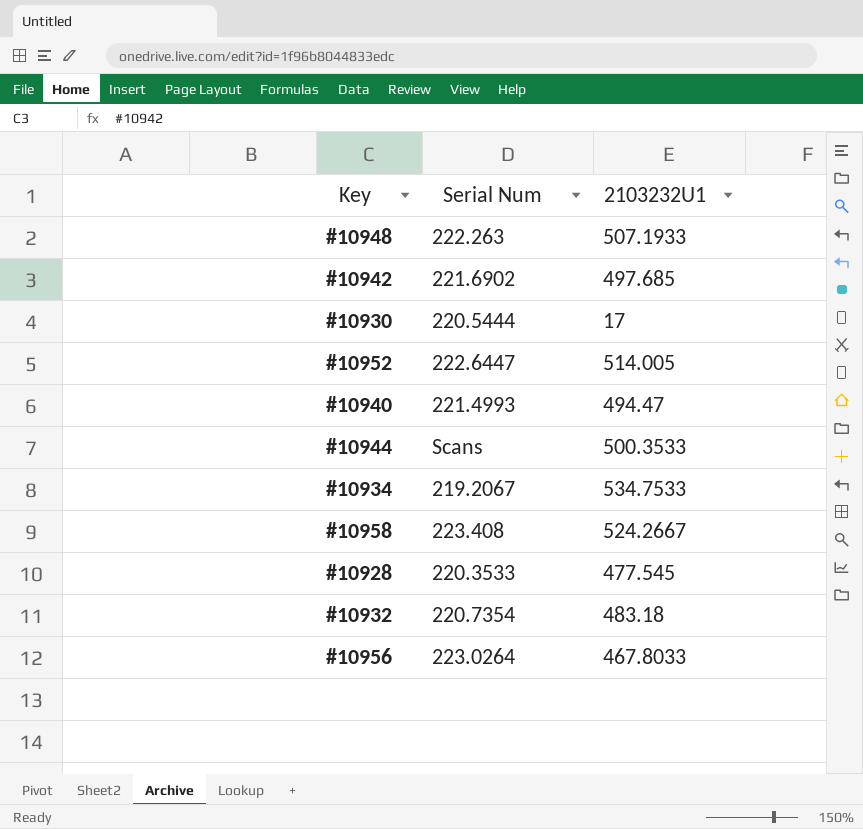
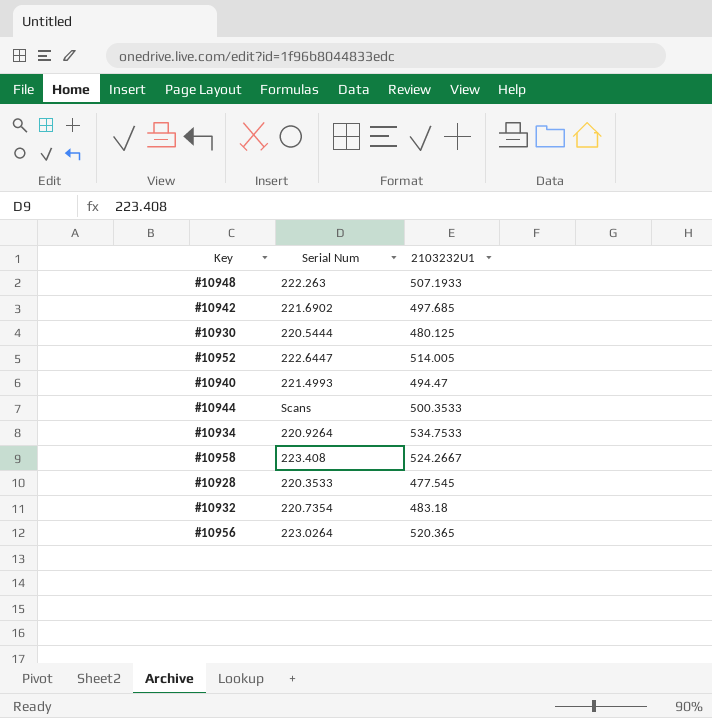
#10930 | 2103232U1: 17 -> 480.125
#10934 | Serial Num: 219.2067 -> 220.9264
#10956 | 2103232U1: 467.8033 -> 520.365

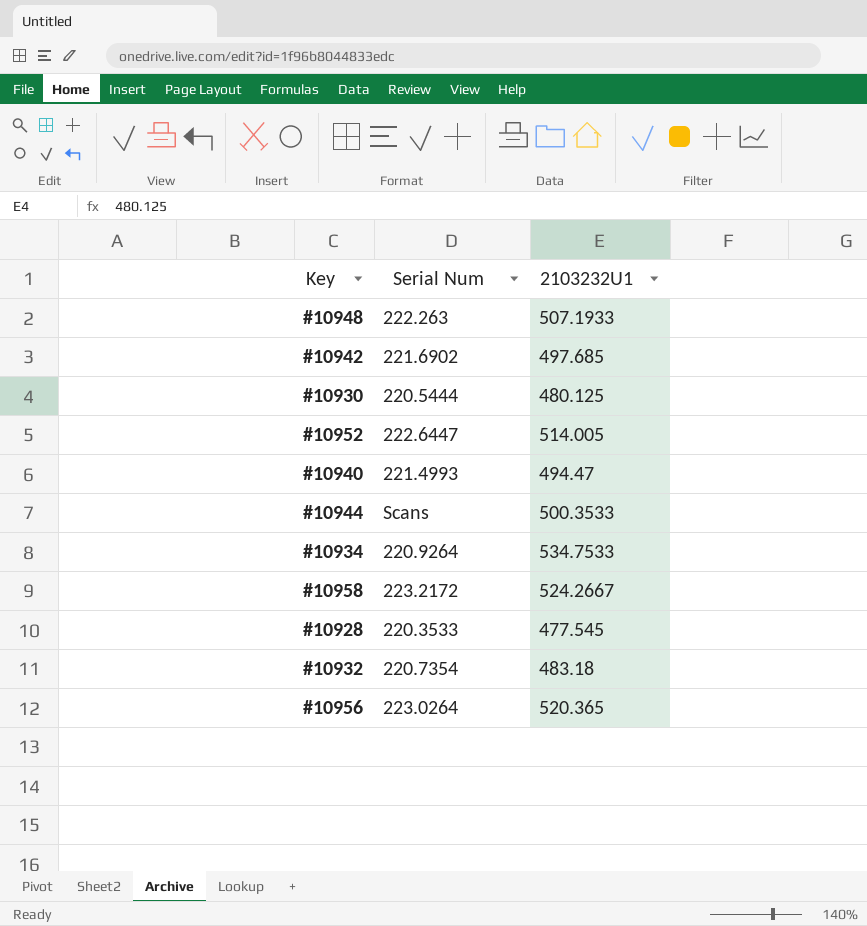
#10958 | Serial Num: 223.408 -> 223.2172

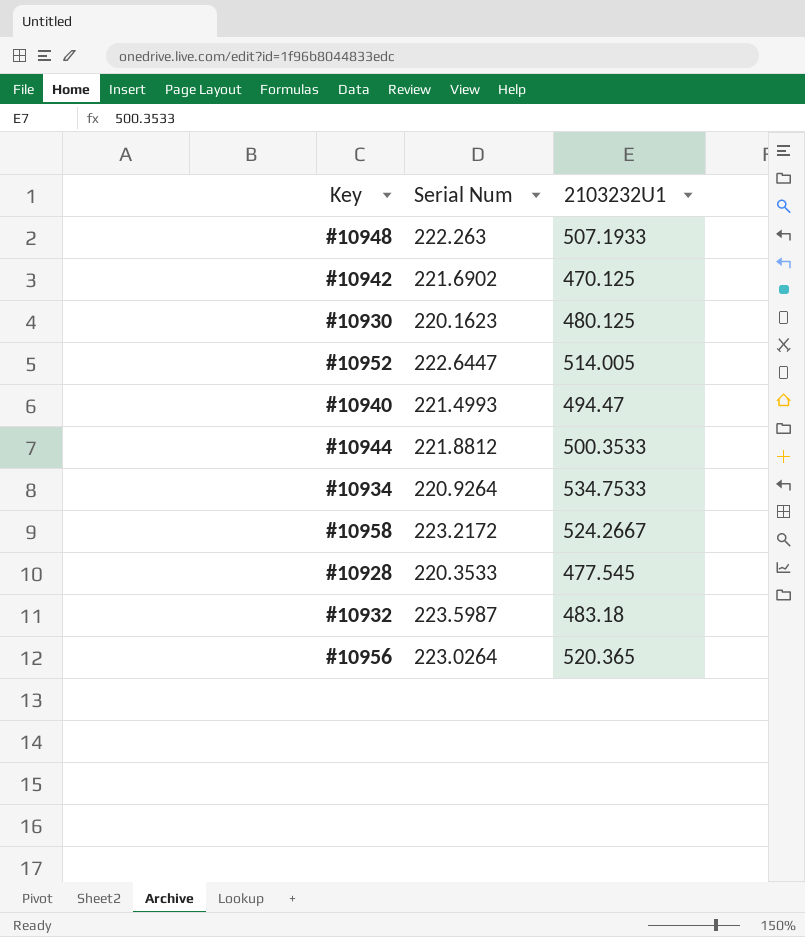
#10942 | 2103232U1: 497.685 -> 470.125
#10930 | Serial Num: 220.5444 -> 220.1623
#10944 | Serial Num: Scans -> 221.8812
#10932 | Serial Num: 220.7354 -> 223.5987

